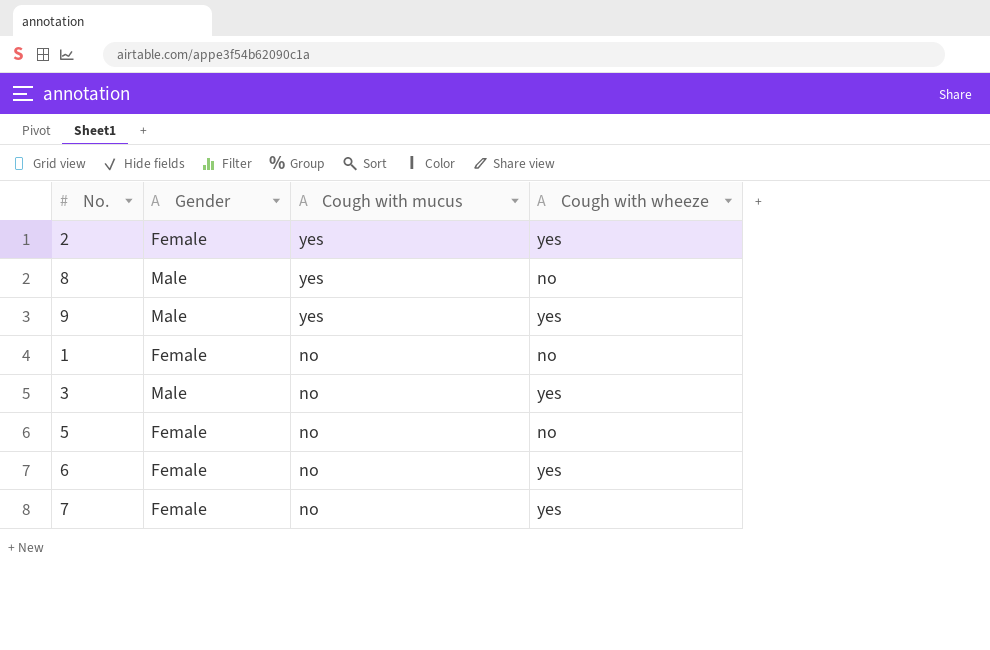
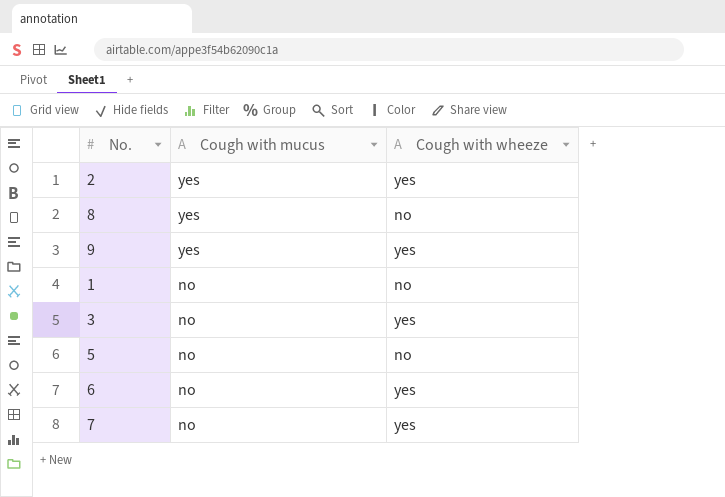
column Gender | position: 2 -> none

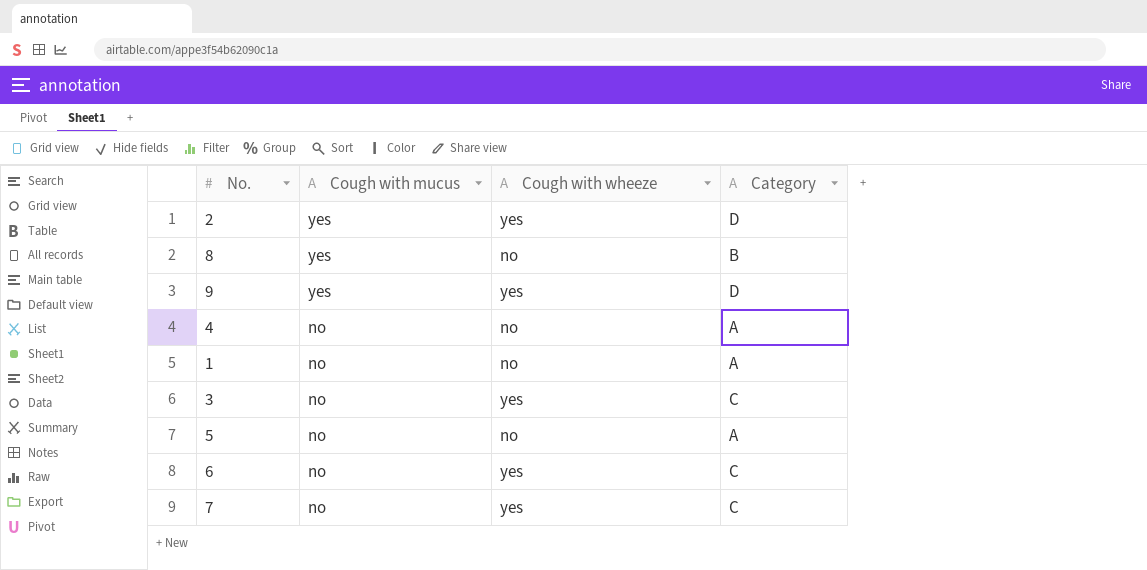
column Category | position: none -> 4
row 4: none -> no | no | A

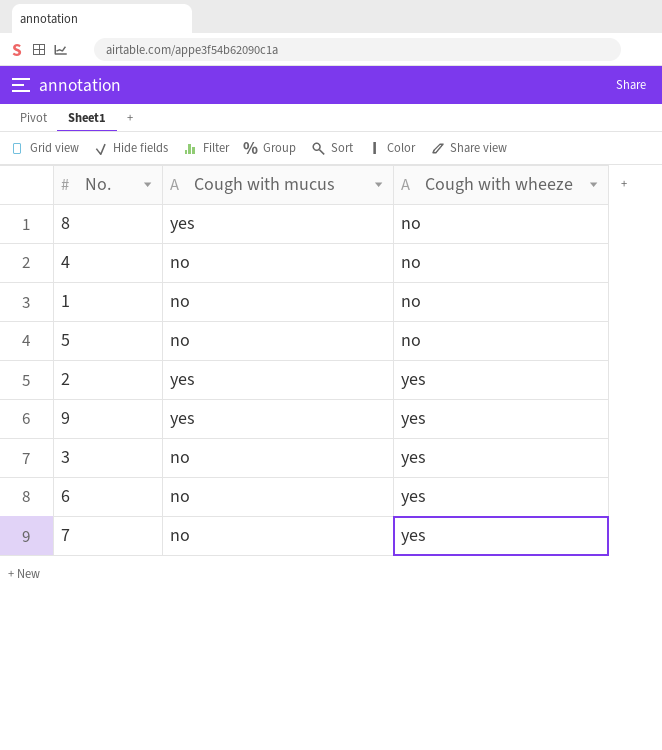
row order: Cough with mucus descending -> Cough with wheeze ascending
column Category | position: 4 -> none

